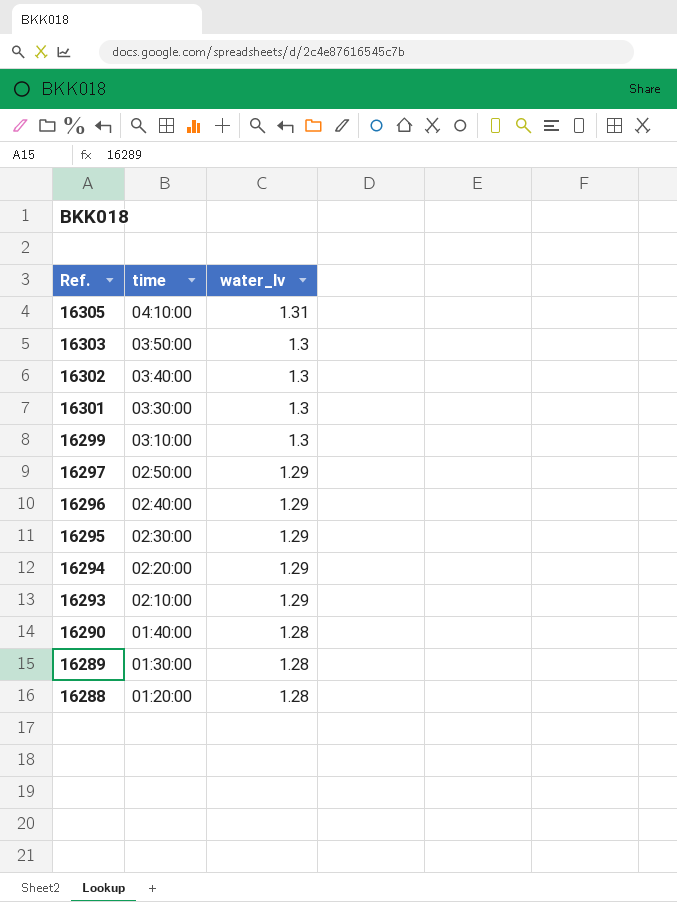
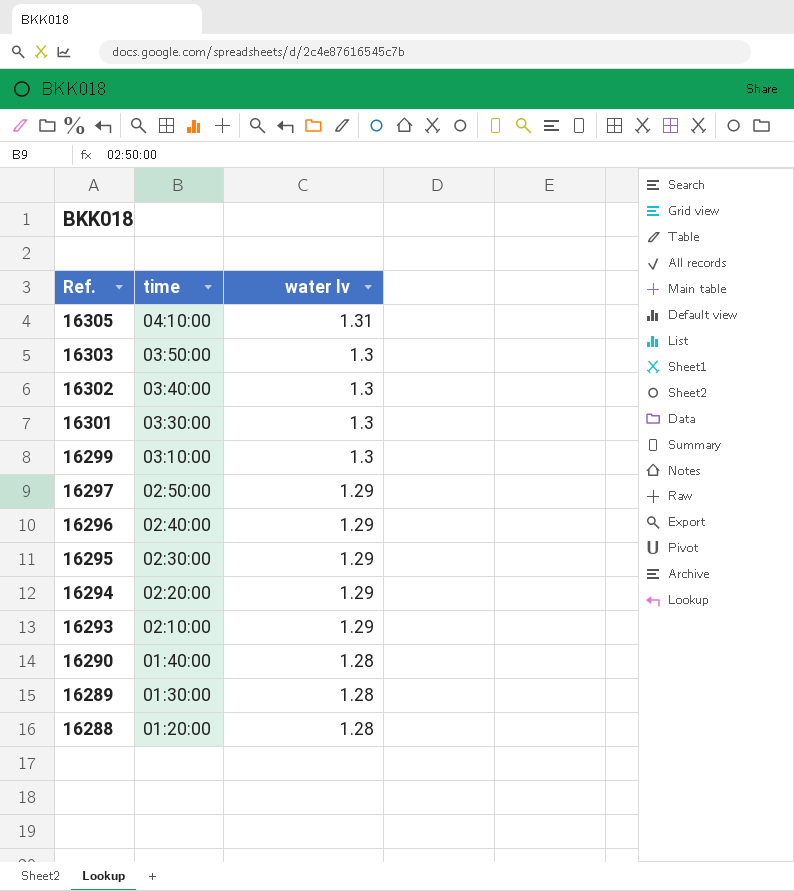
column name: water_lv -> water lv

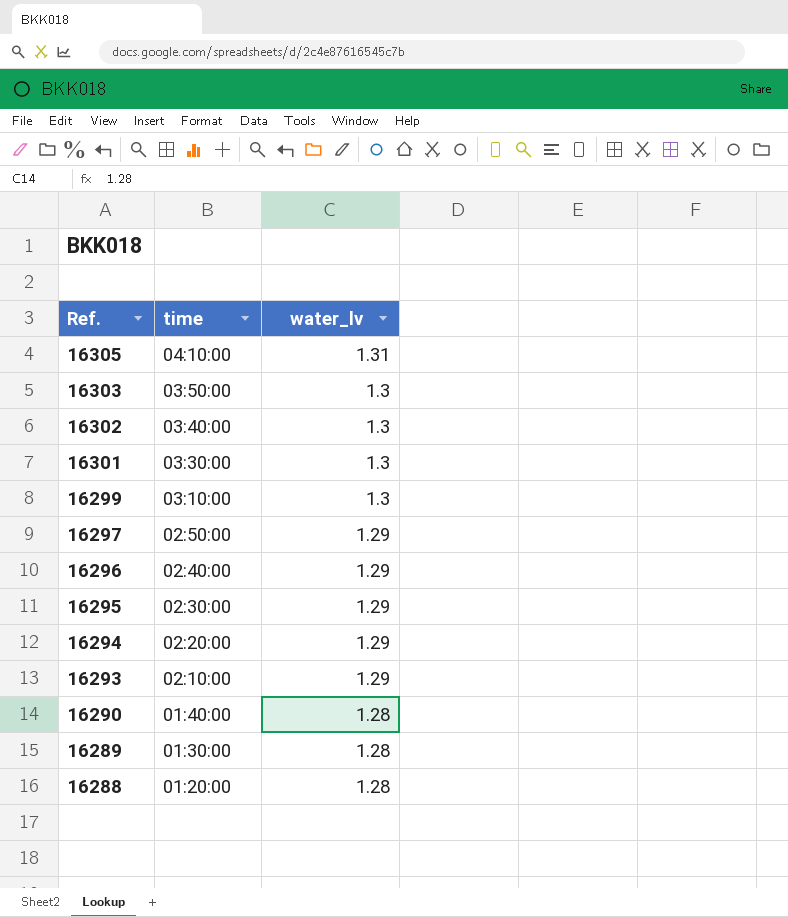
column name: water lv -> water_lv

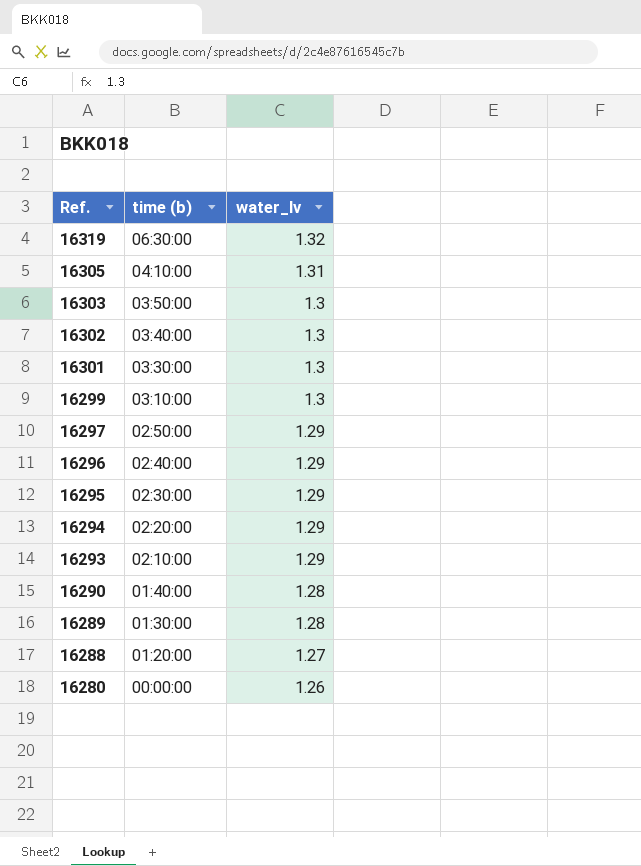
column name: time -> time (b)
row 16319: none -> 06:30:00 | 1.32
16288 | water_lv: 1.28 -> 1.27
row 16280: none -> 00:00:00 | 1.26

